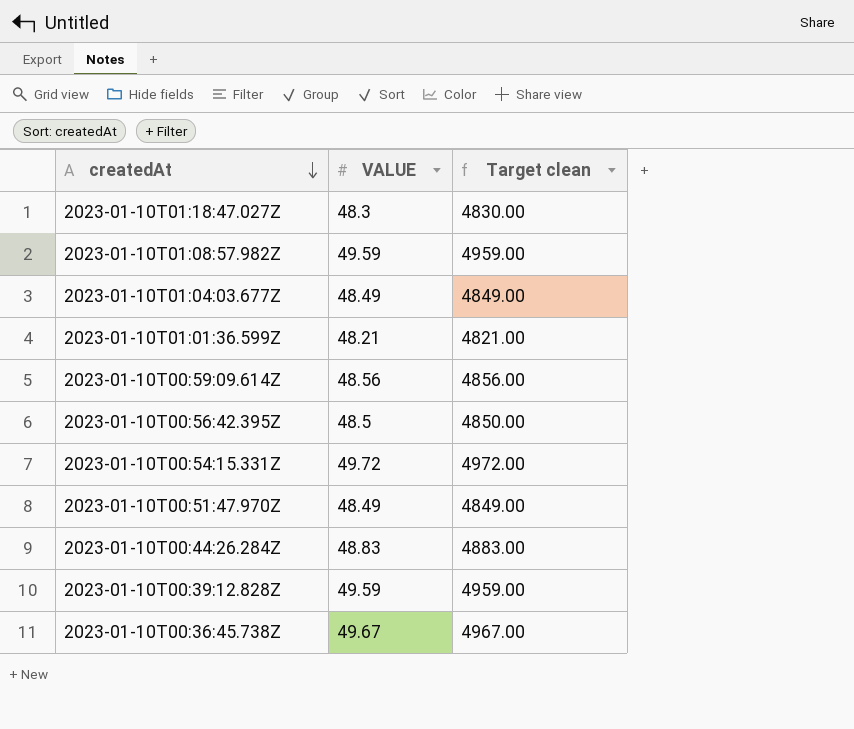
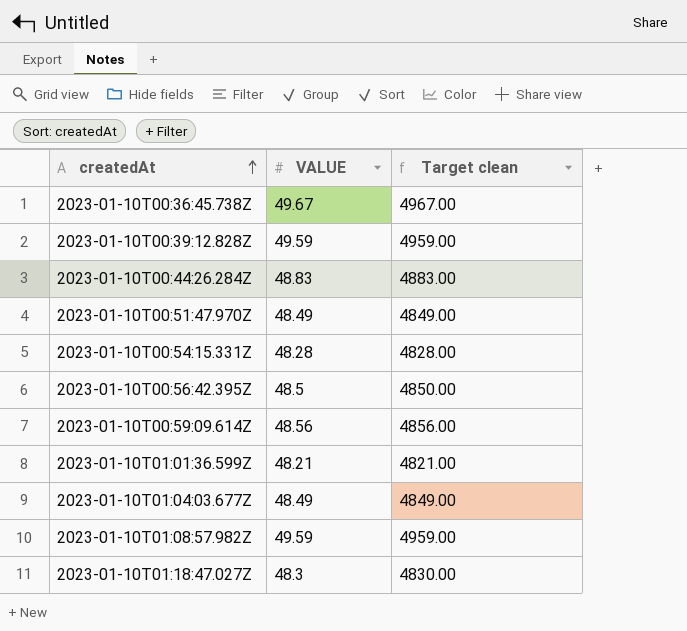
row order: createdAt descending -> createdAt ascending
2023-01-10T00:54:15.331Z | VALUE: 49.72 -> 48.28
2023-01-10T00:54:15.331Z | Target clean: 4972.00 -> 4828.00

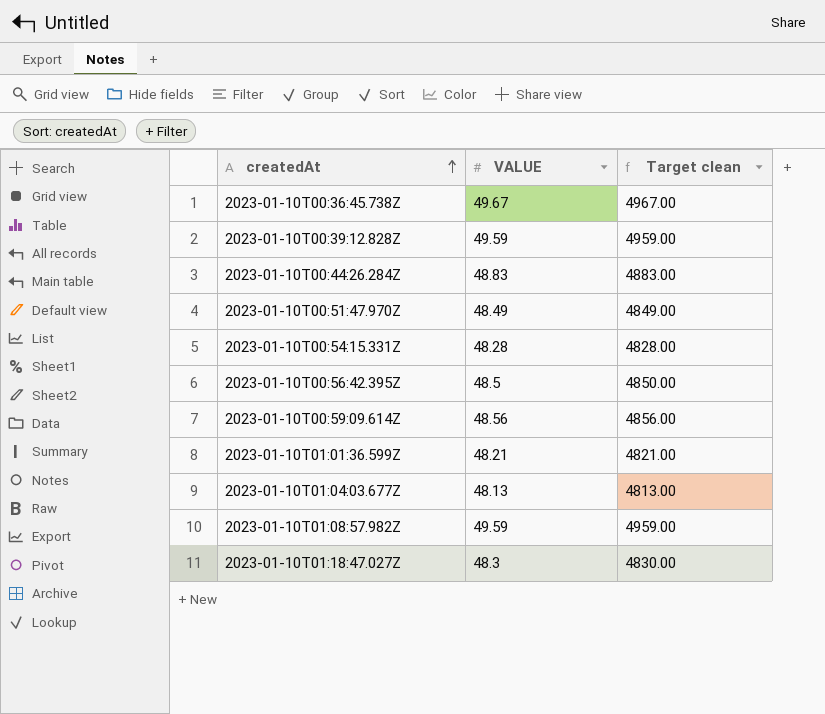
2023-01-10T01:04:03.677Z | VALUE: 48.49 -> 48.13
2023-01-10T01:04:03.677Z | Target clean: 4849.00 -> 4813.00

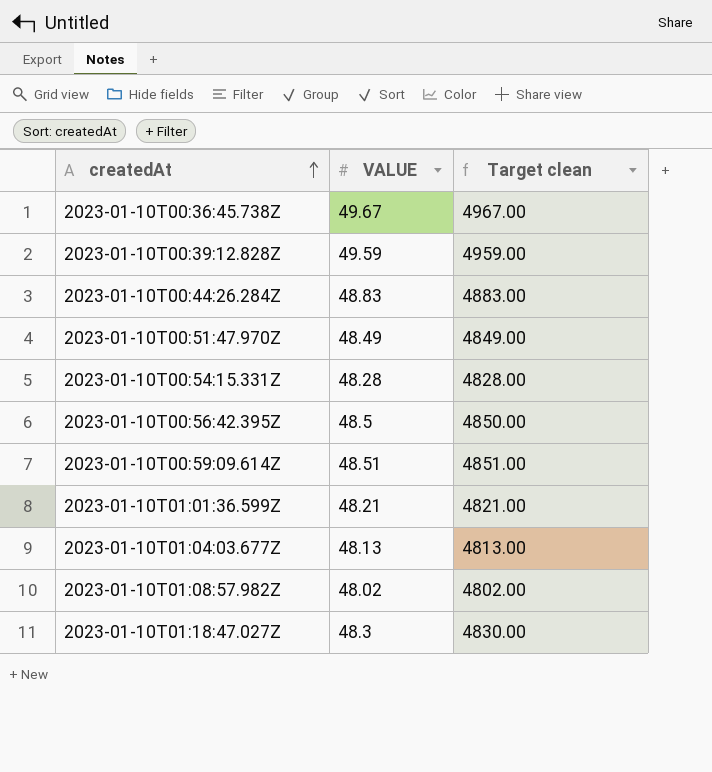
2023-01-10T00:59:09.614Z | VALUE: 48.56 -> 48.51
2023-01-10T00:59:09.614Z | Target clean: 4856.00 -> 4851.00
2023-01-10T01:08:57.982Z | VALUE: 49.59 -> 48.02
2023-01-10T01:08:57.982Z | Target clean: 4959.00 -> 4802.00

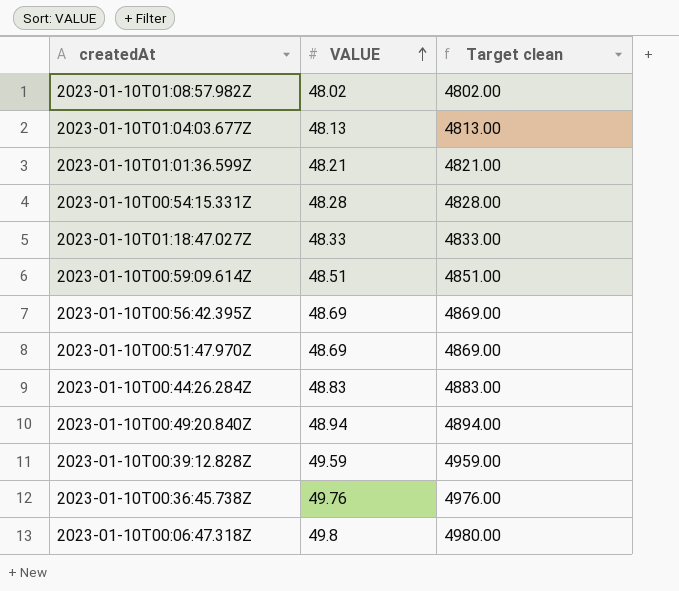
row order: createdAt ascending -> VALUE ascending
2023-01-10T01:18:47.027Z | VALUE: 48.3 -> 48.33
2023-01-10T01:18:47.027Z | Target clean: 4830.00 -> 4833.00
2023-01-10T00:56:42.395Z | VALUE: 48.5 -> 48.69
2023-01-10T00:56:42.395Z | Target clean: 4850.00 -> 4869.00
2023-01-10T00:51:47.970Z | VALUE: 48.49 -> 48.69
2023-01-10T00:51:47.970Z | Target clean: 4849.00 -> 4869.00
row 2023-01-10T00:49:20.840Z: none -> 48.94 | 4894.00
2023-01-10T00:36:45.738Z | VALUE: 49.67 -> 49.76
2023-01-10T00:36:45.738Z | Target clean: 4967.00 -> 4976.00
row 2023-01-10T00:06:47.318Z: none -> 49.8 | 4980.00

